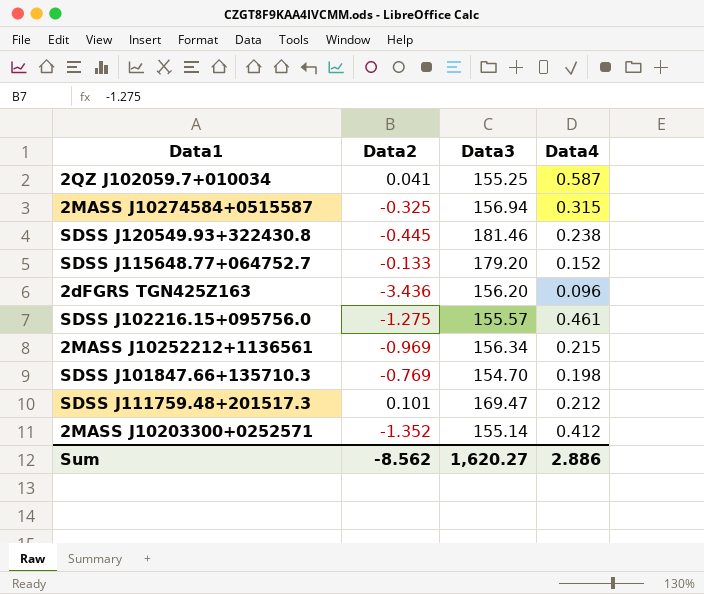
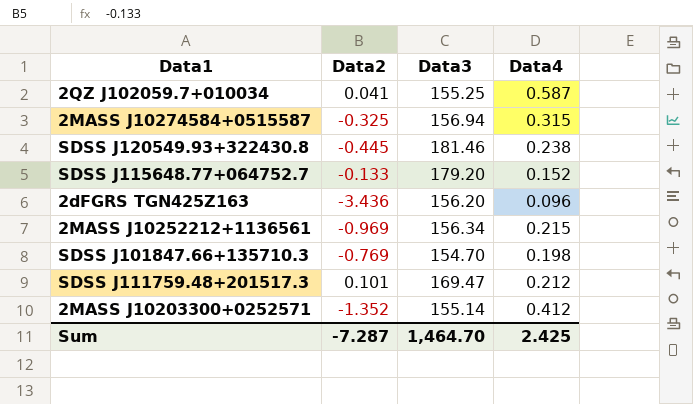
row SDSS J102216.15+095756.0: -1.275 | 155.57 | 0.461 -> none
Sum | Data2: -8.562 -> -7.287
Sum | Data3: 1,620.27 -> 1,464.70
Sum | Data4: 2.886 -> 2.425

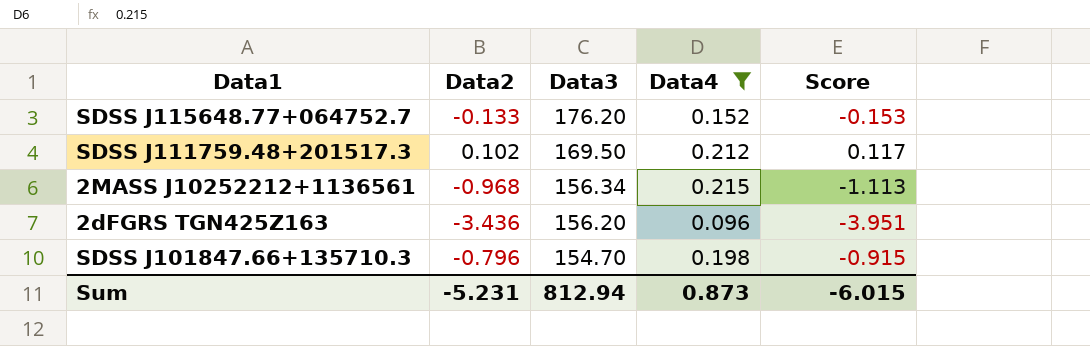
filter: none -> Data4 <= 0.215
row order: none -> Data3 descending
column Score | formula: none -> [Data2] * 1.15
SDSS J115648.77+064752.7 | Data3: 179.20 -> 176.20
SDSS J111759.48+201517.3 | Data2: 0.101 -> 0.102
SDSS J111759.48+201517.3 | Data3: 169.47 -> 169.50
2MASS J10252212+1136561 | Data2: -0.969 -> -0.968
SDSS J101847.66+135710.3 | Data2: -0.769 -> -0.796
Sum | Data2: -7.287 -> -5.231
Sum | Data3: 1,464.70 -> 812.94
Sum | Data4: 2.425 -> 0.873

